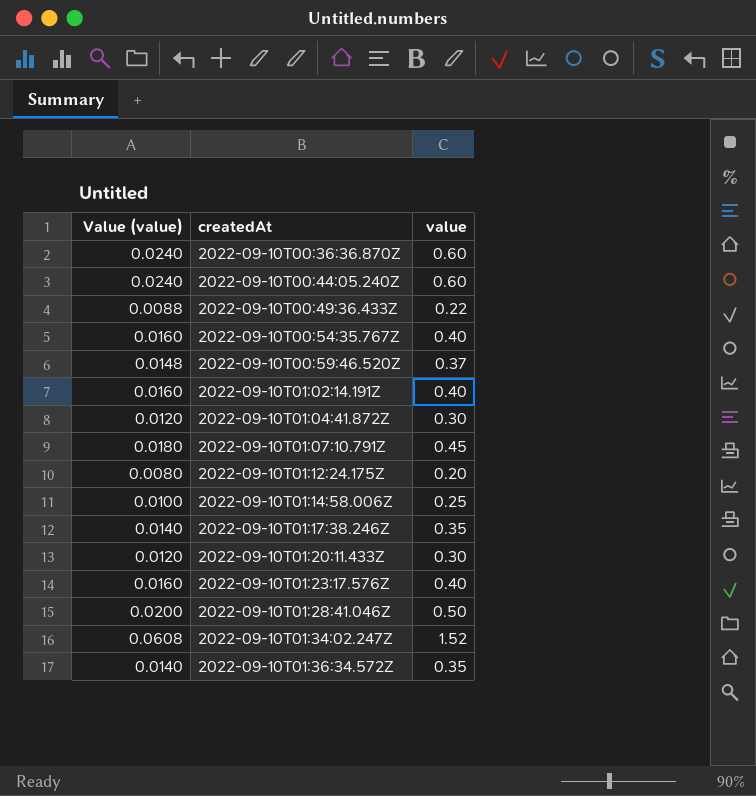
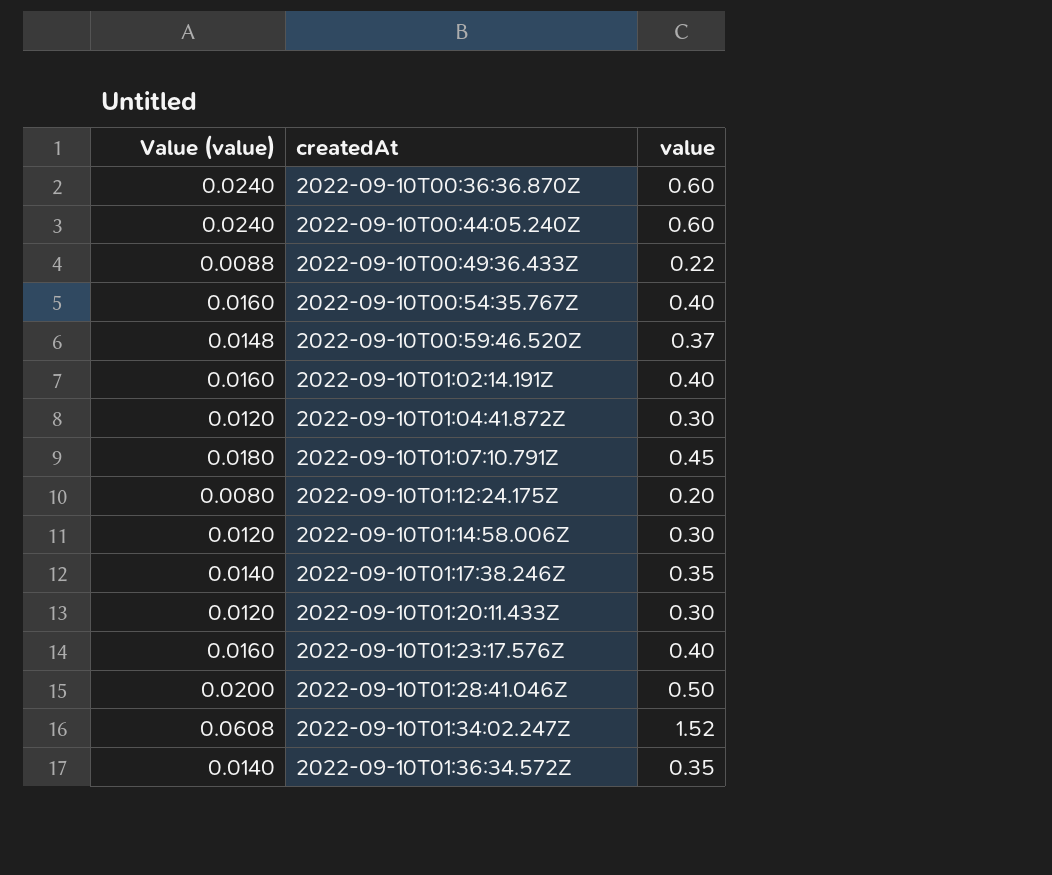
2022-09-10T01:14:58.006Z | Value (value): 0.0100 -> 0.0120
2022-09-10T01:14:58.006Z | value: 0.25 -> 0.30

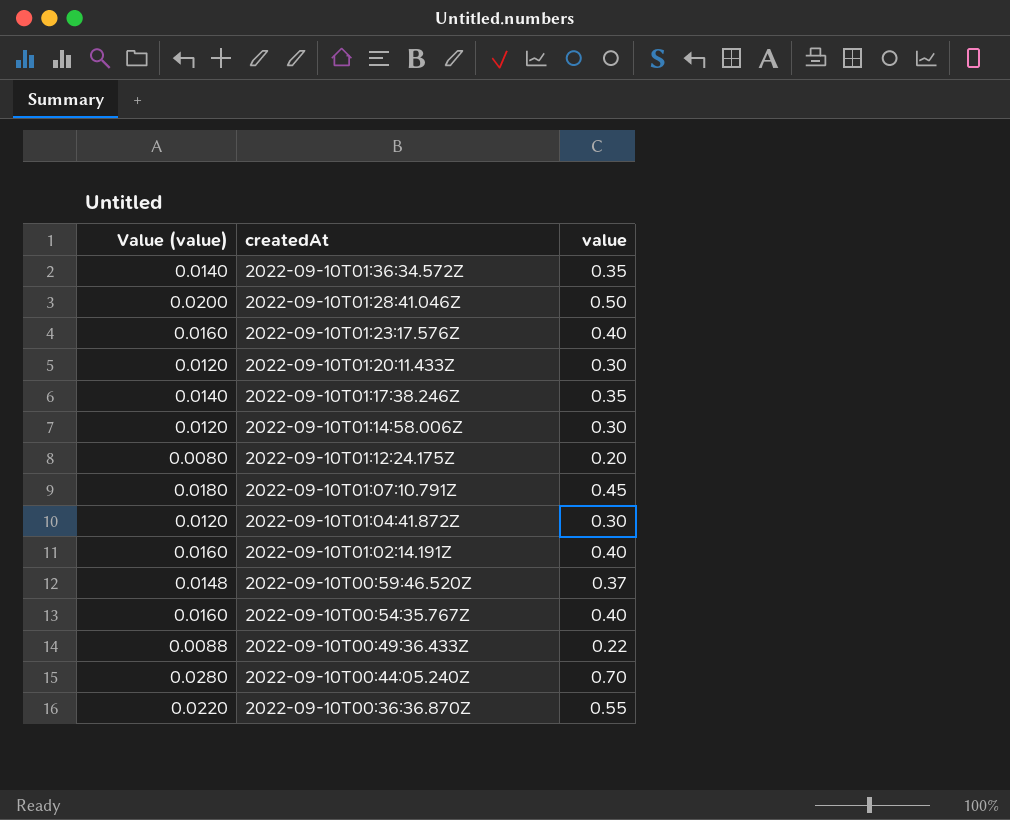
row order: createdAt ascending -> createdAt descending
row 2022-09-10T01:34:02.247Z: 0.0608 | 1.52 -> none
2022-09-10T00:44:05.240Z | Value (value): 0.0240 -> 0.0280
2022-09-10T00:44:05.240Z | value: 0.60 -> 0.70
2022-09-10T00:36:36.870Z | Value (value): 0.0240 -> 0.0220
2022-09-10T00:36:36.870Z | value: 0.60 -> 0.55

